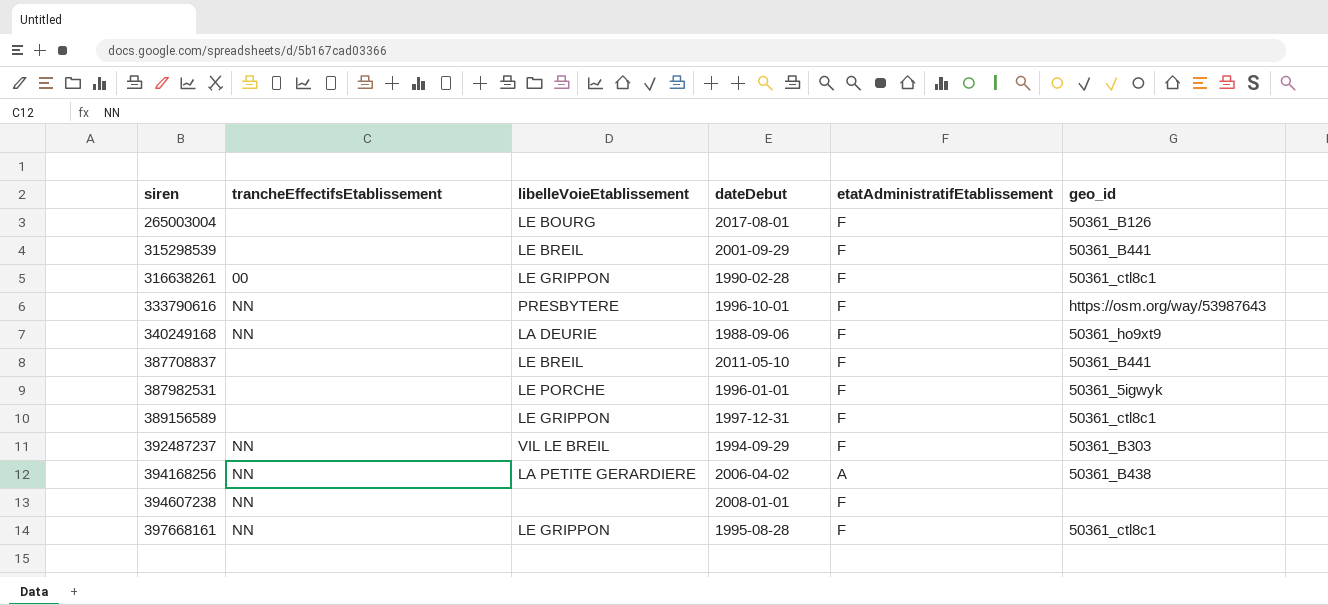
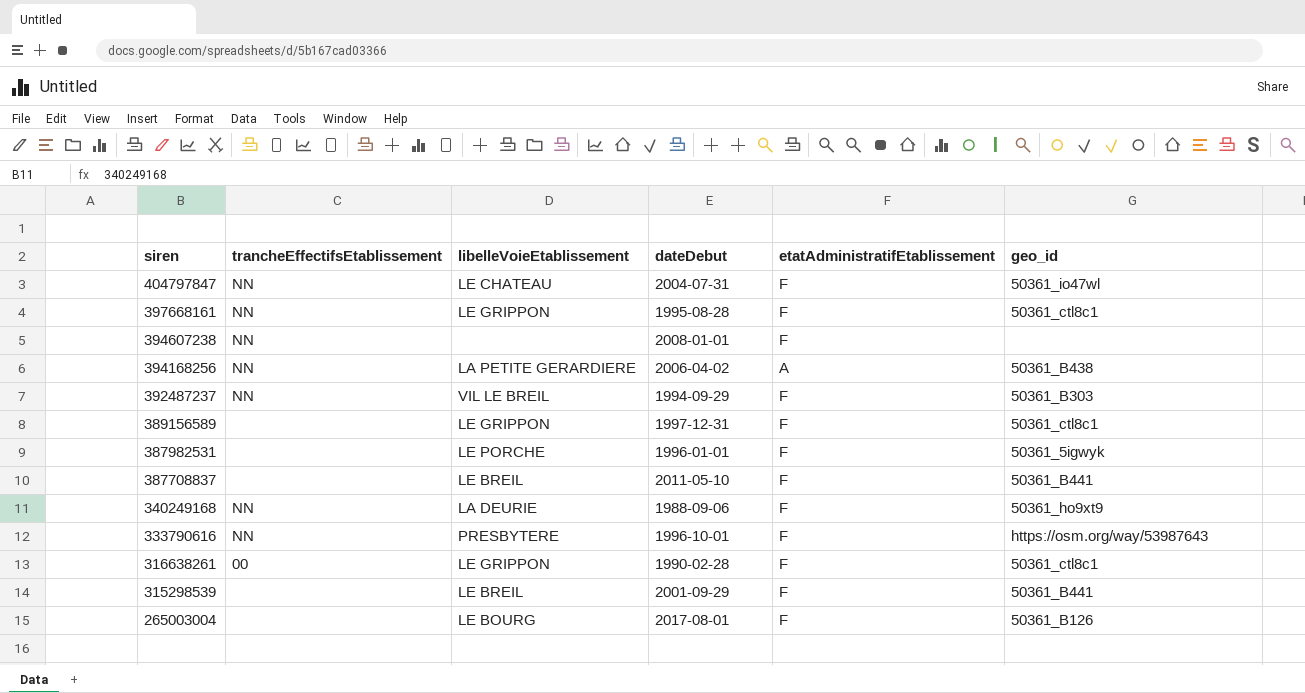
row order: siren ascending -> siren descending
row 404797847: none -> NN | LE CHATEAU | 2004-07-31 | F | 50361_io47wl

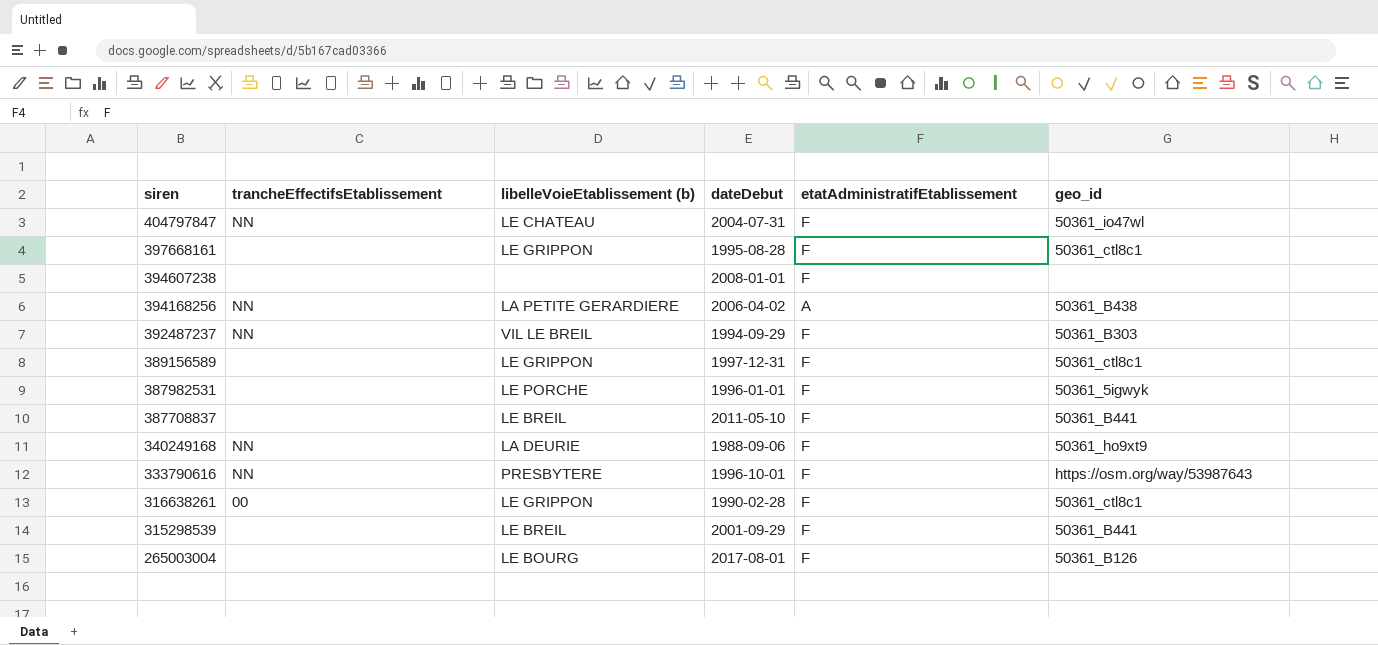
column name: libelleVoieEtablissement -> libelleVoieEtablissement (b)
397668161 | trancheEffectifsEtablissement: NN -> none
394607238 | trancheEffectifsEtablissement: NN -> none

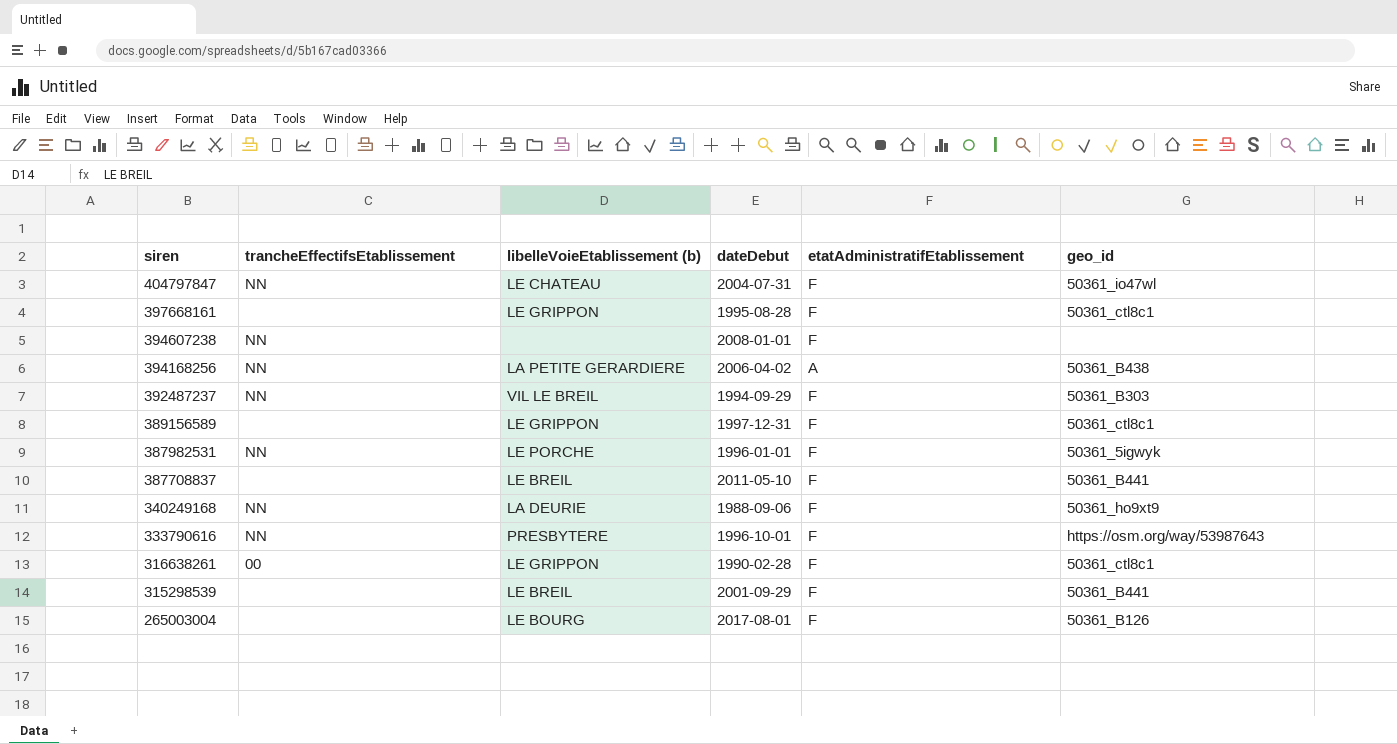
394607238 | trancheEffectifsEtablissement: none -> NN
387982531 | trancheEffectifsEtablissement: none -> NN

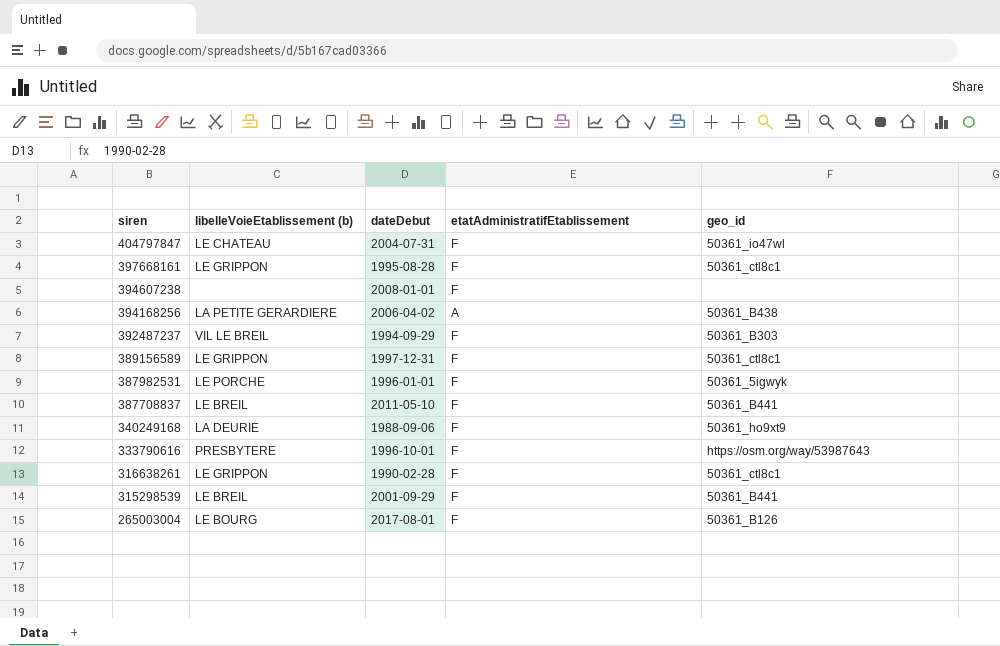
column trancheEffectifsEtablissement | position: 2 -> none

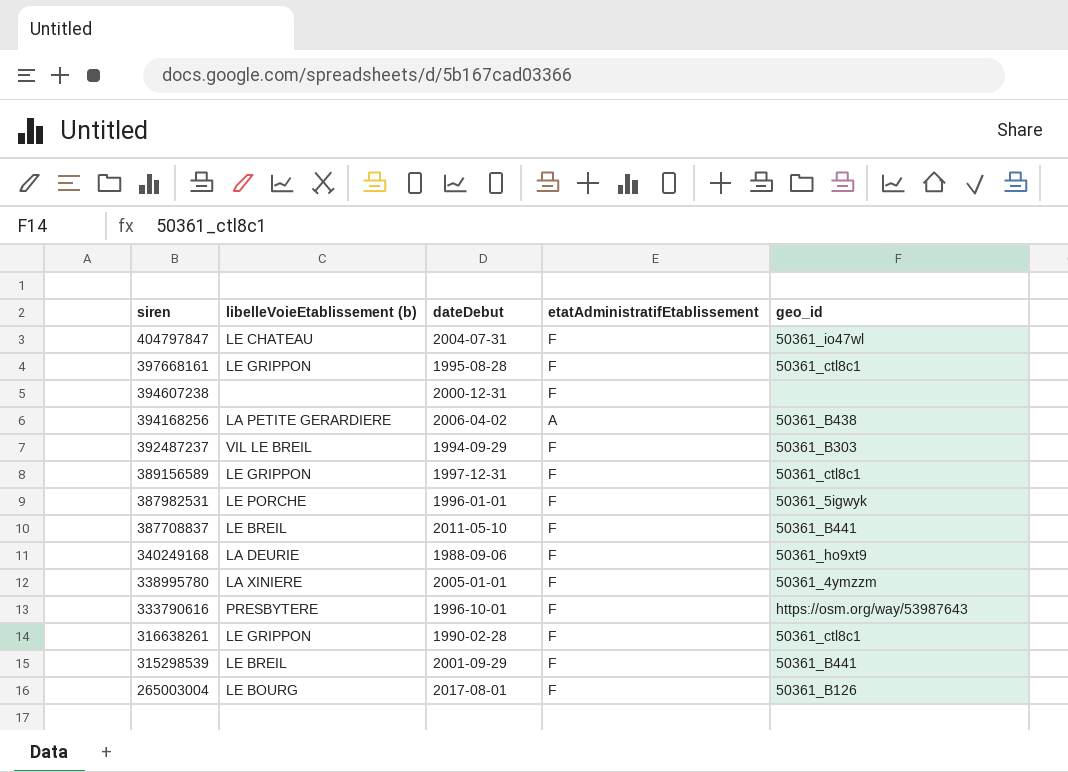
394607238 | dateDebut: 2008-01-01 -> 2000-12-31
row 338995780: none -> LA XINIERE | 2005-01-01 | F | 50361_4ymzzm

